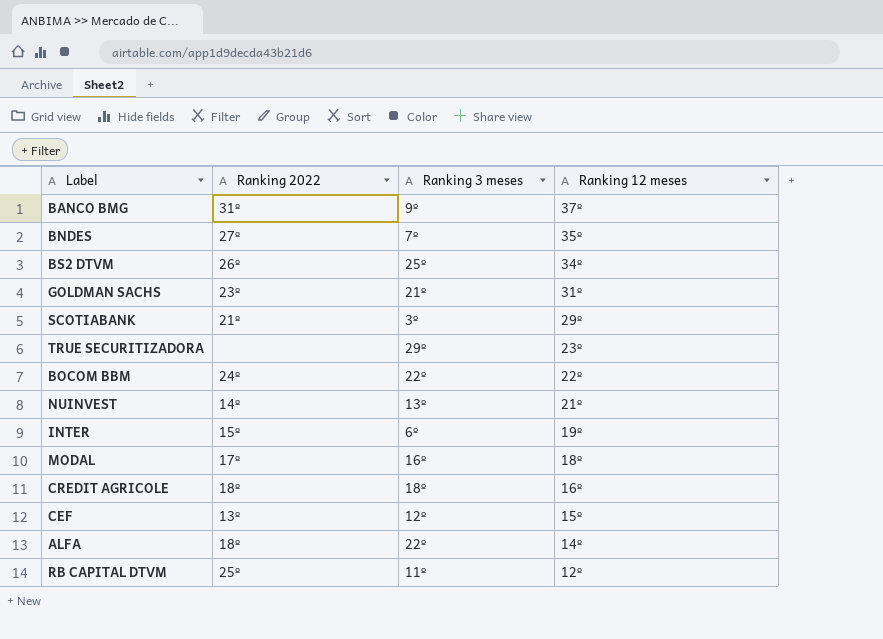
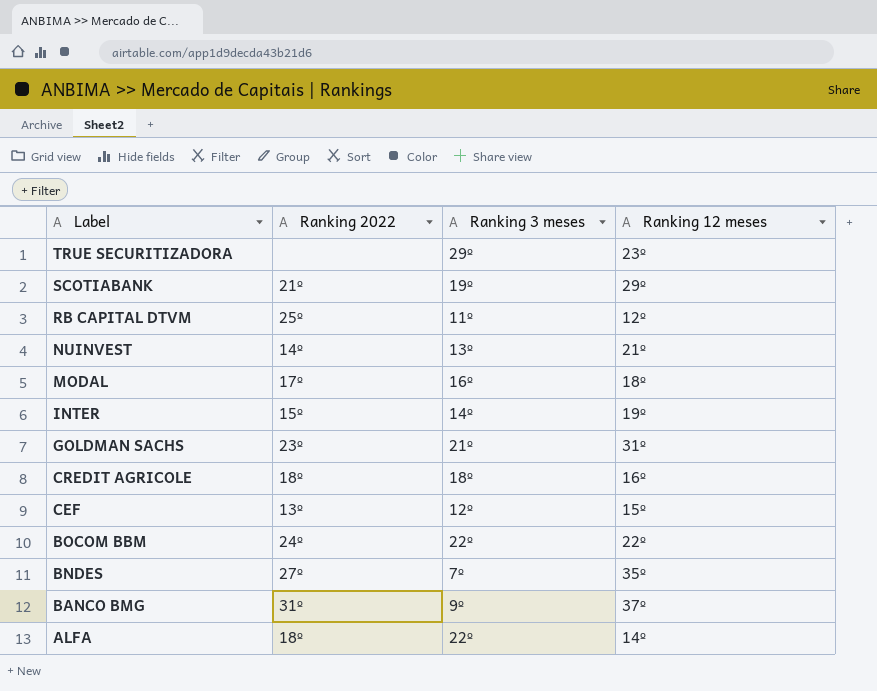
row order: Ranking 12 meses descending -> Label descending
row BS2 DTVM: 26º | 25º | 34º -> none
SCOTIABANK | Ranking 3 meses: 3º -> 19º
INTER | Ranking 3 meses: 6º -> 14º

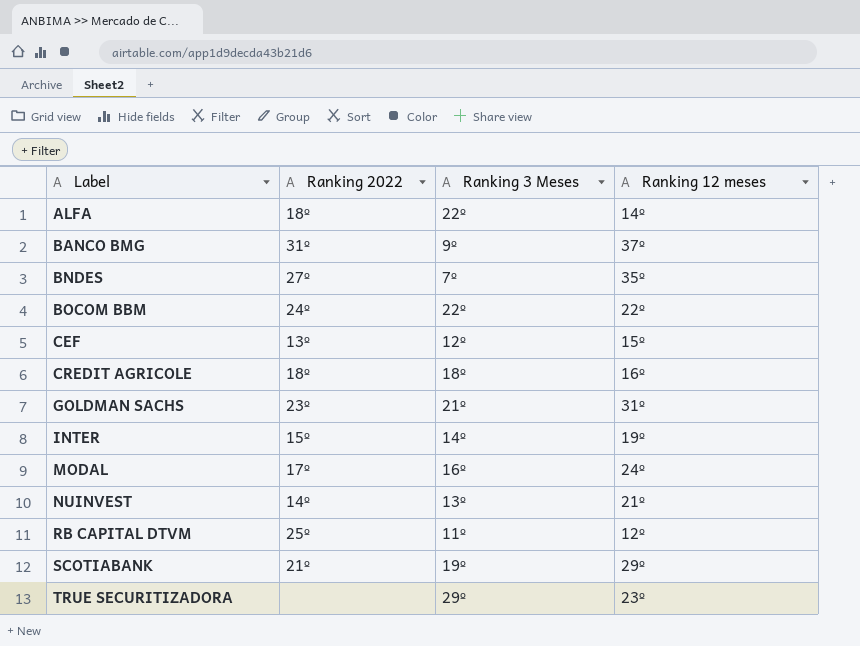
row order: Label descending -> Label ascending
column name: Ranking 3 meses -> Ranking 3 Meses
MODAL | Ranking 12 meses: 18º -> 24º

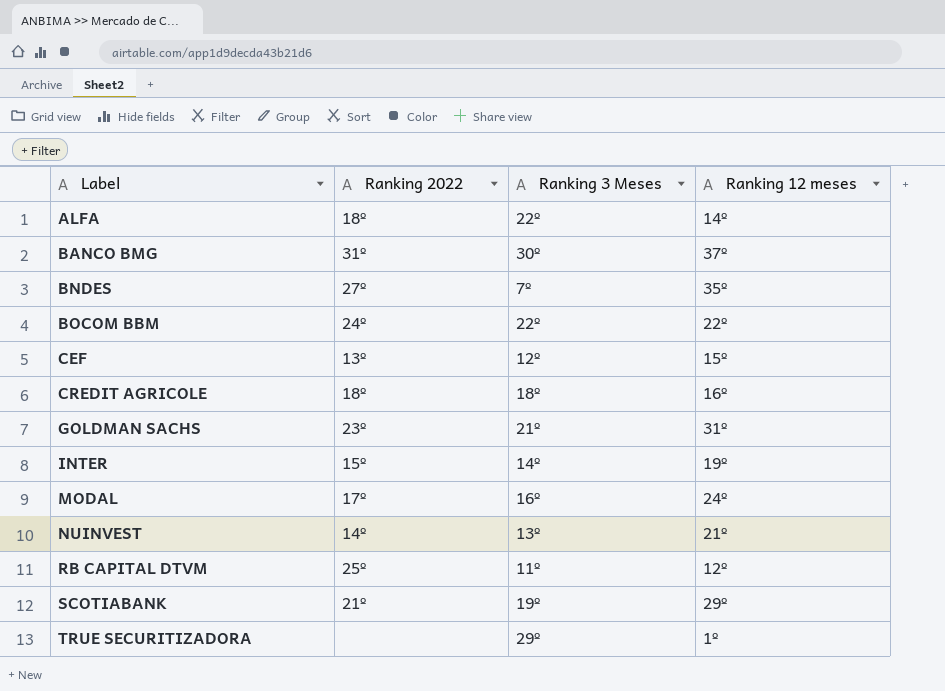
BANCO BMG | Ranking 3 Meses: 9º -> 30º
TRUE SECURITIZADORA | Ranking 12 meses: 23º -> 1º

